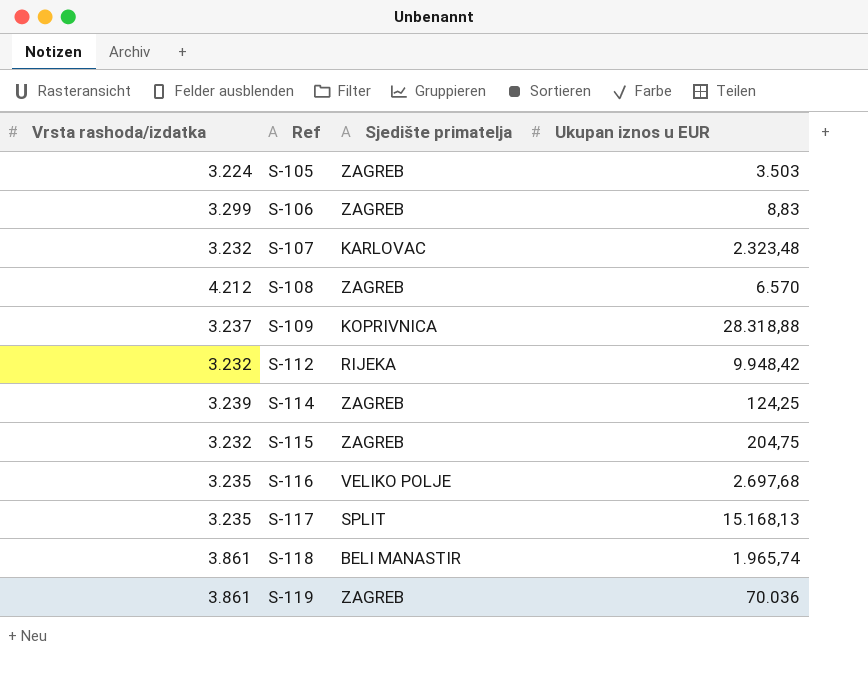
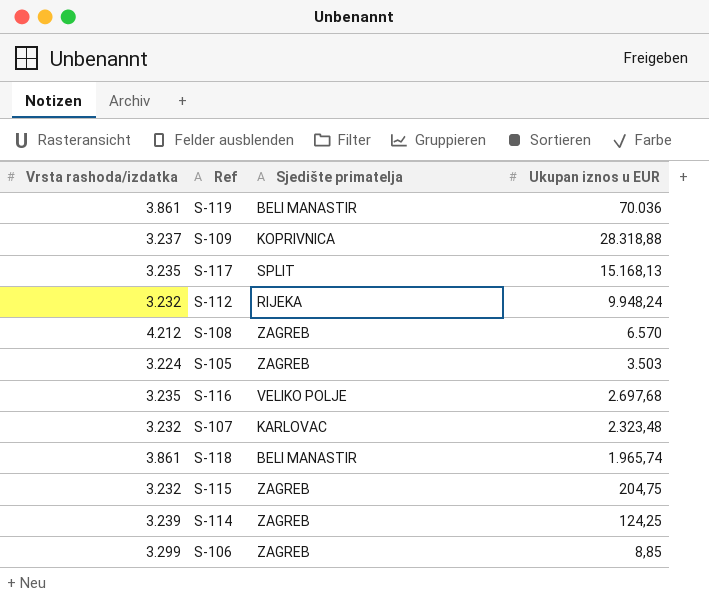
row order: Ref ascending -> Ukupan iznos u EUR descending
S-119 | Sjedište primatelja: ZAGREB -> BELI MANASTIR
S-112 | Ukupan iznos u EUR: 9.948,42 -> 9.948,24
S-106 | Ukupan iznos u EUR: 8,83 -> 8,85

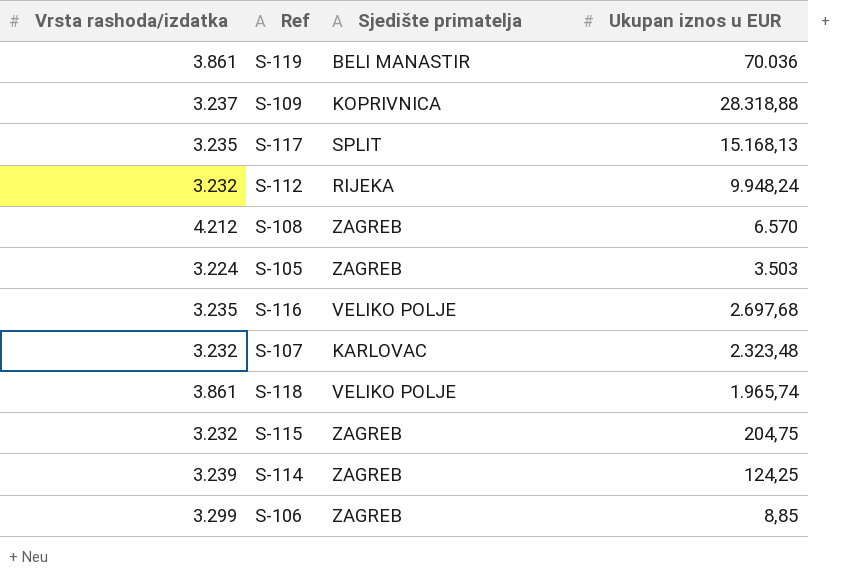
S-118 | Sjedište primatelja: BELI MANASTIR -> VELIKO POLJE

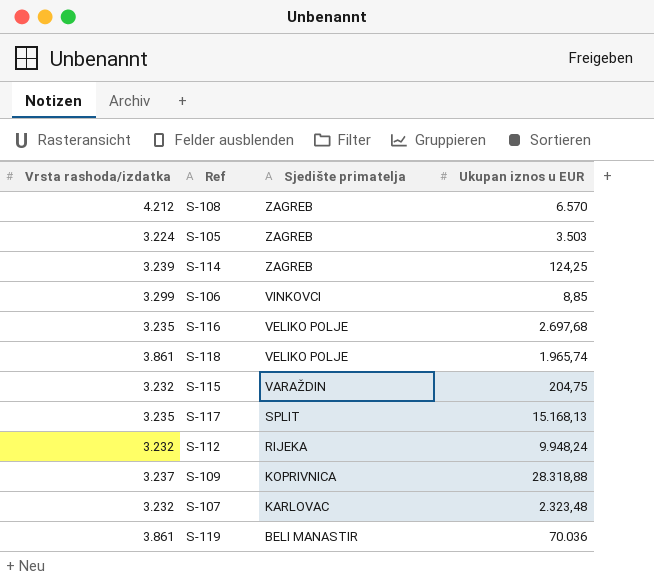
row order: Ukupan iznos u EUR descending -> Sjedište primatelja descending
S-106 | Sjedište primatelja: ZAGREB -> VINKOVCI
S-115 | Sjedište primatelja: ZAGREB -> VARAŽDIN

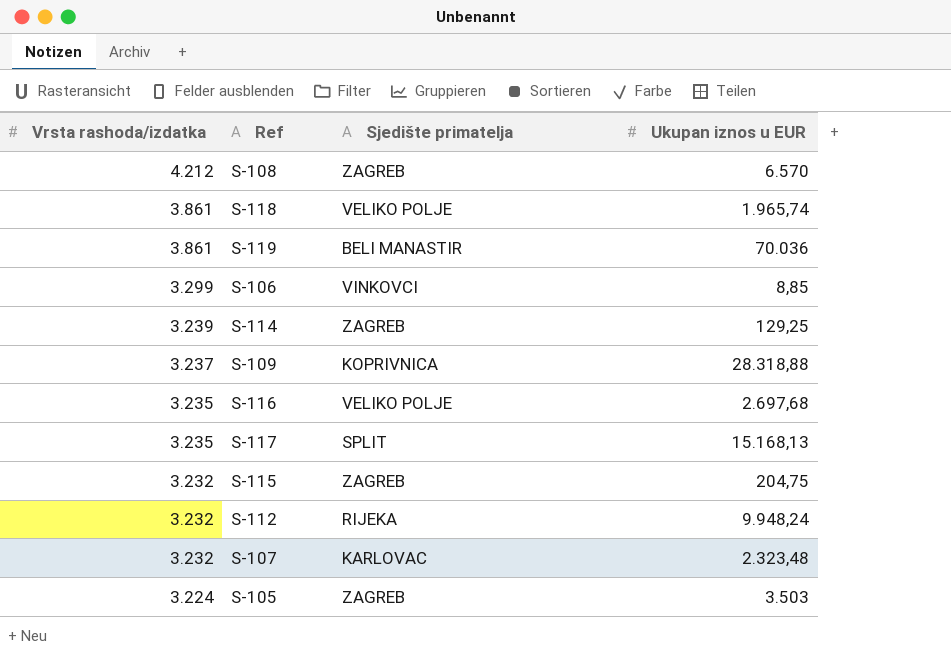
row order: Sjedište primatelja descending -> Vrsta rashoda/izdatka descending
S-114 | Ukupan iznos u EUR: 124,25 -> 129,25
S-115 | Sjedište primatelja: VARAŽDIN -> ZAGREB

